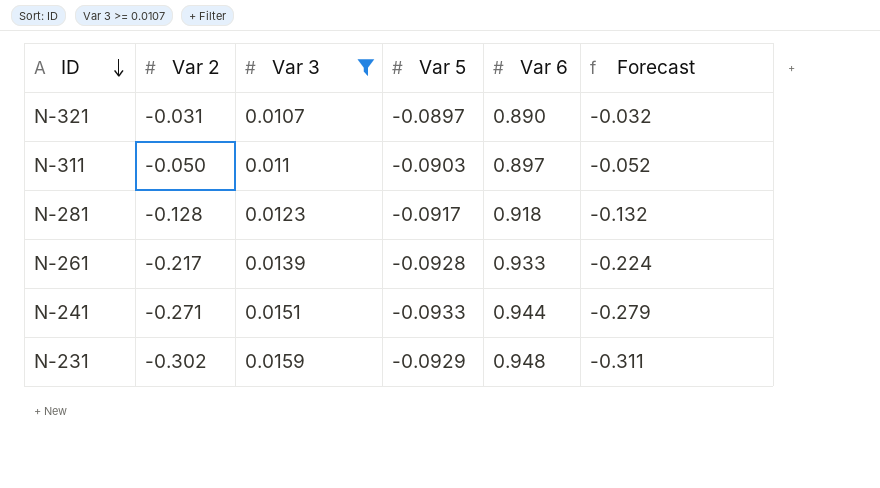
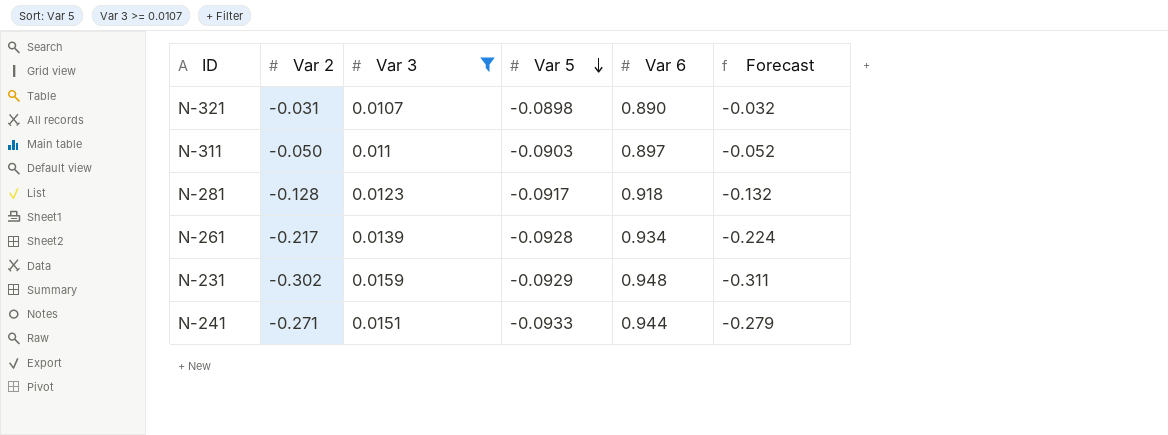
row order: ID descending -> Var 5 descending
N-321 | Var 5: -0.0897 -> -0.0898
N-261 | Var 6: 0.933 -> 0.934

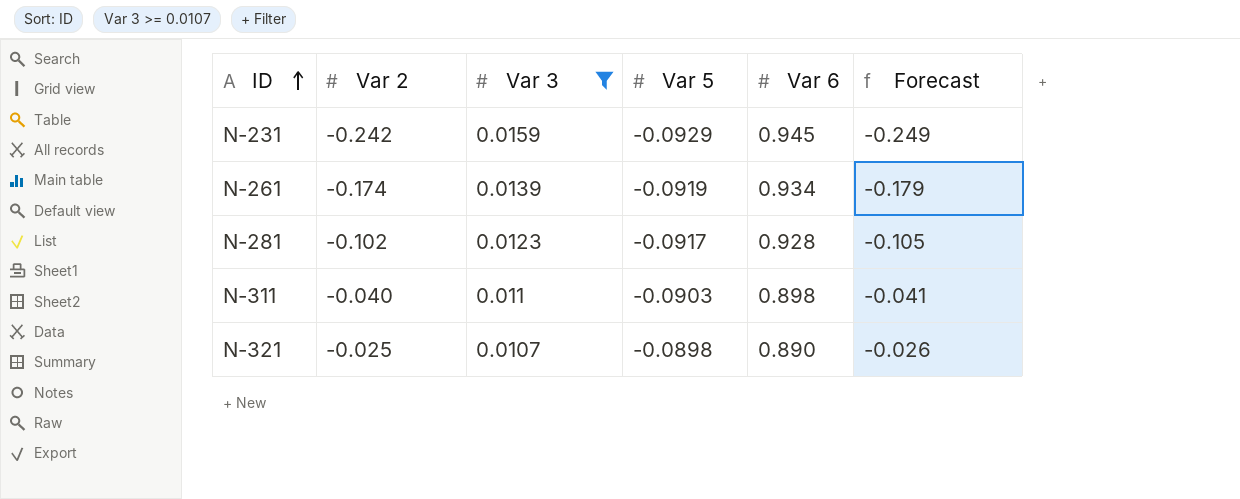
row order: Var 5 descending -> ID ascending
row N-241: -0.271 | 0.0151 | -0.0933 | 0.944 | -0.279 -> none
N-231 | Var 2: -0.302 -> -0.242
N-231 | Var 6: 0.948 -> 0.945
N-231 | Forecast: -0.311 -> -0.249
N-261 | Var 2: -0.217 -> -0.174
N-261 | Var 5: -0.0928 -> -0.0919
N-261 | Forecast: -0.224 -> -0.179
N-281 | Var 2: -0.128 -> -0.102
N-281 | Var 6: 0.918 -> 0.928
N-281 | Forecast: -0.132 -> -0.105
N-311 | Var 2: -0.050 -> -0.040
N-311 | Var 6: 0.897 -> 0.898
N-311 | Forecast: -0.052 -> -0.041
N-321 | Var 2: -0.031 -> -0.025
N-321 | Forecast: -0.032 -> -0.026

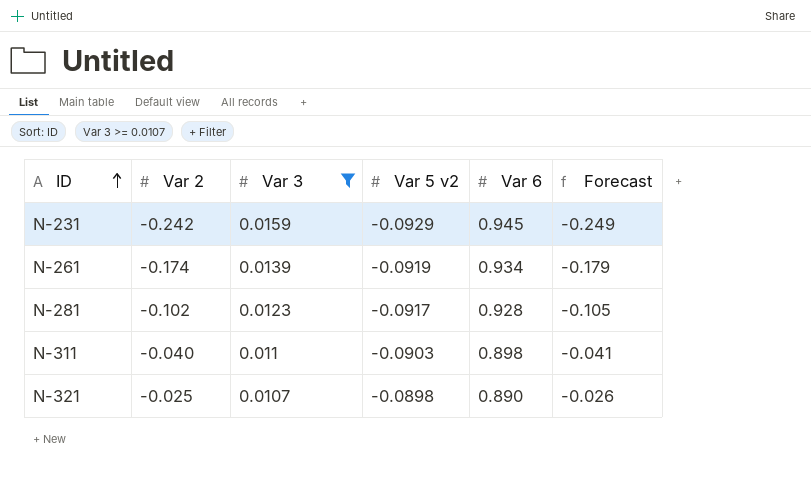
column name: Var 5 -> Var 5 v2

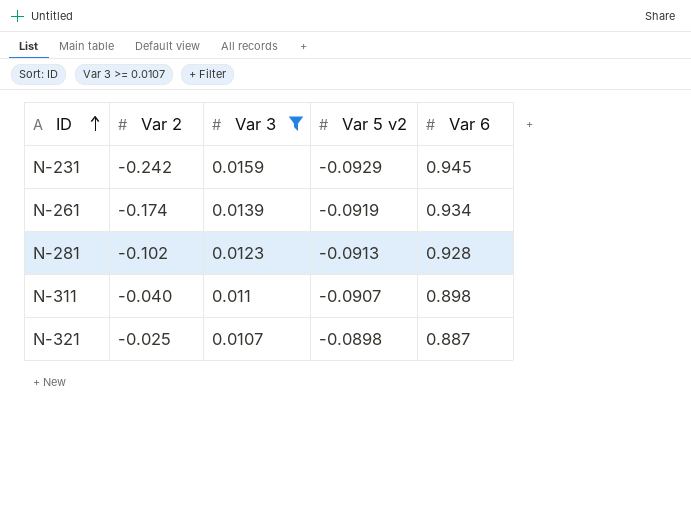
column Forecast | formula: [Var 2] * 1.03 -> none
N-281 | Var 5 v2: -0.0917 -> -0.0913
N-311 | Var 5 v2: -0.0903 -> -0.0907
N-321 | Var 6: 0.890 -> 0.887

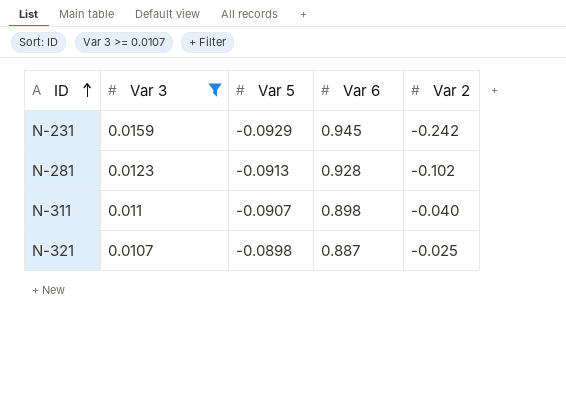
column name: Var 5 v2 -> Var 5
column Var 2 | position: 2 -> 5
row N-261: -0.174 | 0.0139 | -0.0919 | 0.934 -> none

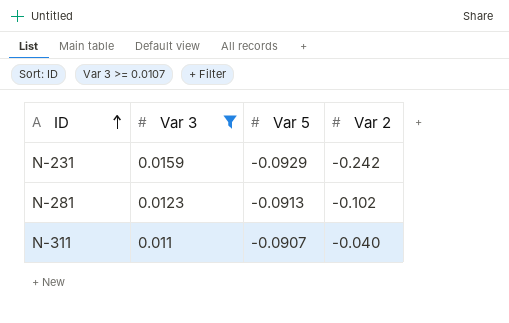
column Var 6 | position: 4 -> none
row N-321: 0.0107 | -0.0898 | 0.887 | -0.025 -> none

